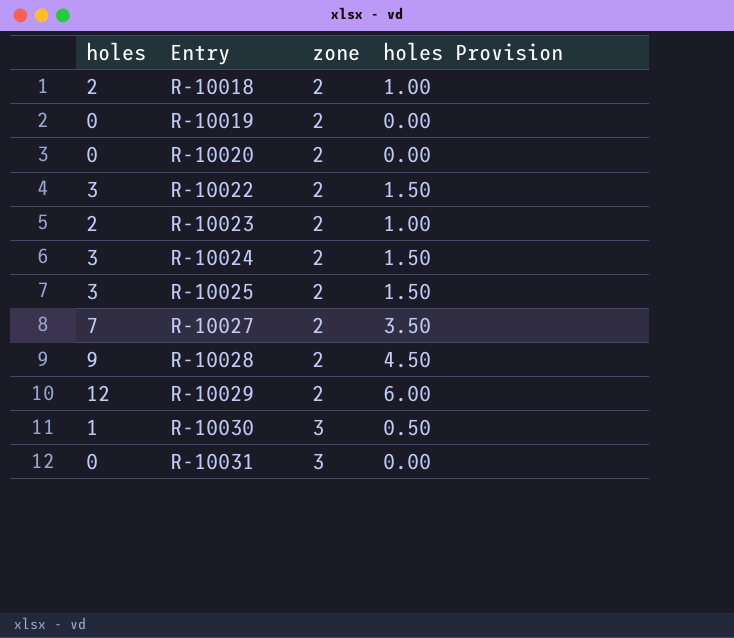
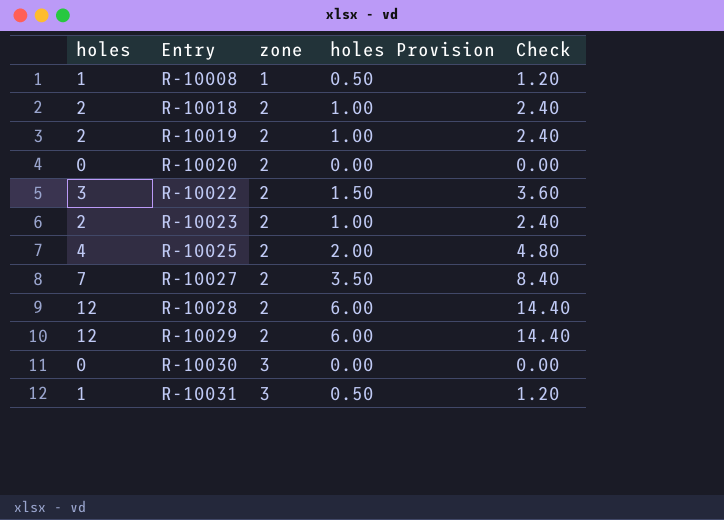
column Check | formula: none -> [holes] * 1.2
row R-10024: 3 | 2 | 1.50 -> none
row R-10008: none -> 1 | 1 | 0.50 | 1.20
R-10019 | holes: 0 -> 2
R-10019 | holes Provision: 0.00 -> 1.00
R-10025 | holes: 3 -> 4
R-10025 | holes Provision: 1.50 -> 2.00
R-10028 | holes: 9 -> 12
R-10028 | holes Provision: 4.50 -> 6.00
R-10030 | holes: 1 -> 0
R-10030 | holes Provision: 0.50 -> 0.00
R-10031 | holes: 0 -> 1
R-10031 | holes Provision: 0.00 -> 0.50

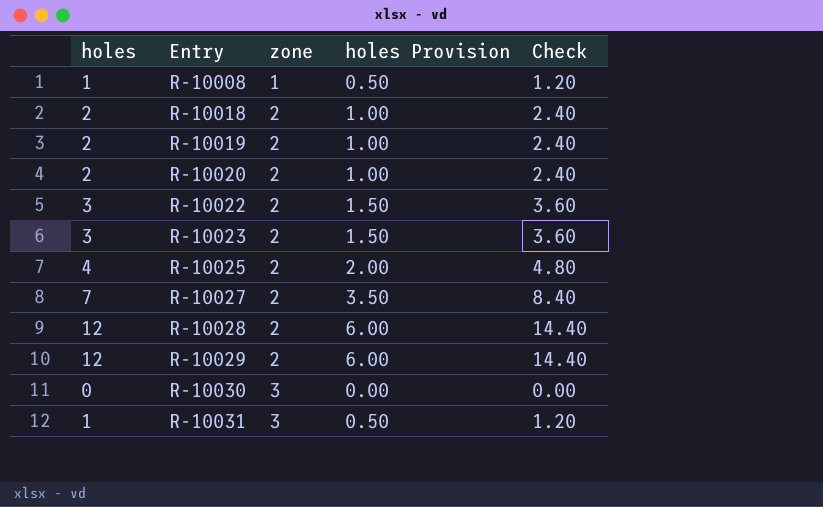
R-10020 | holes: 0 -> 2
R-10020 | holes Provision: 0.00 -> 1.00
R-10020 | Check: 0.00 -> 2.40
R-10023 | holes: 2 -> 3
R-10023 | holes Provision: 1.00 -> 1.50
R-10023 | Check: 2.40 -> 3.60

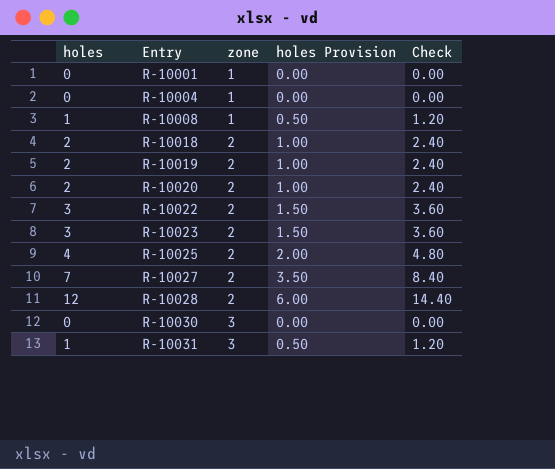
row R-10029: 12 | 2 | 6.00 | 14.40 -> none
row R-10001: none -> 0 | 1 | 0.00 | 0.00
row R-10004: none -> 0 | 1 | 0.00 | 0.00

